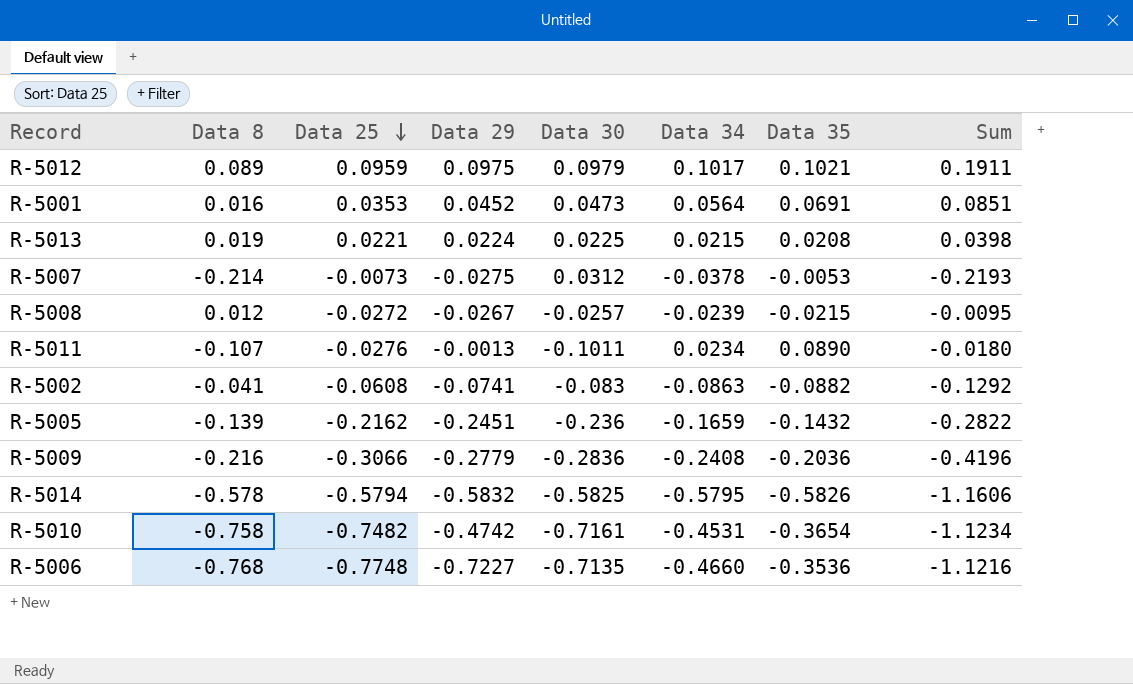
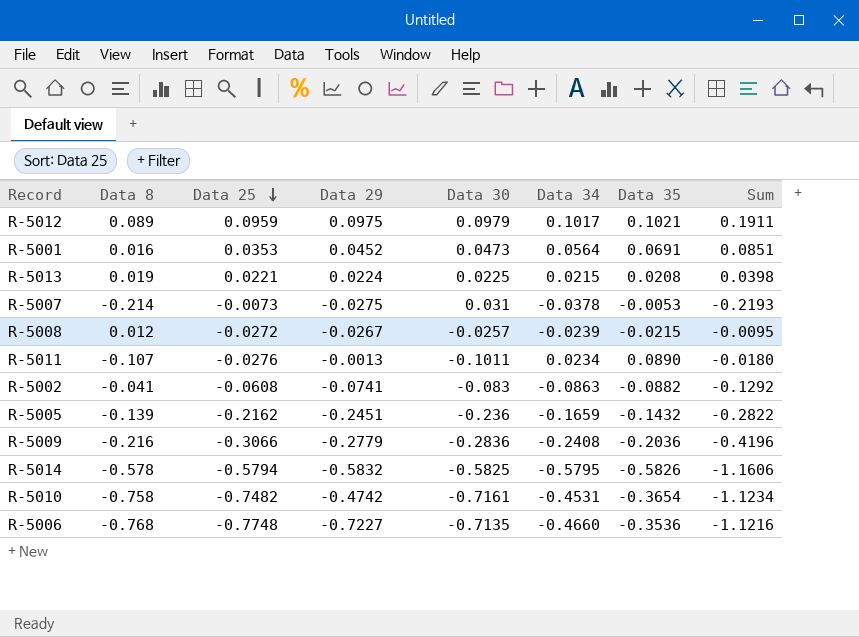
R-5007 | Data 30: 0.0312 -> 0.031

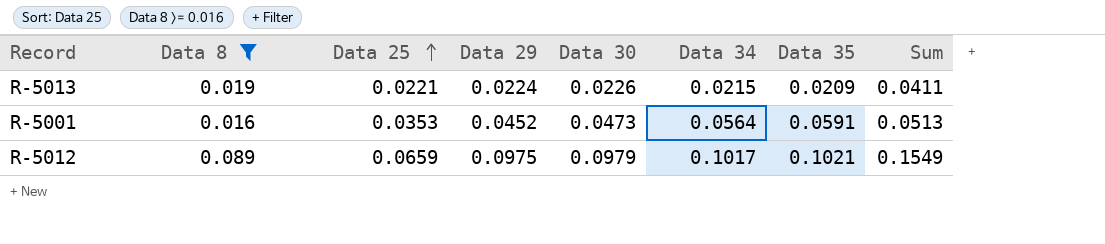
filter: none -> Data 8 >= 0.016
row order: Data 25 descending -> Data 25 ascending
column Sum | formula: [Data 8] + [Data 35] -> [Data 8] + [Data 25]
R-5013 | Data 30: 0.0225 -> 0.0226
R-5013 | Data 35: 0.0208 -> 0.0209
R-5001 | Data 35: 0.0691 -> 0.0591
R-5012 | Data 25: 0.0959 -> 0.0659

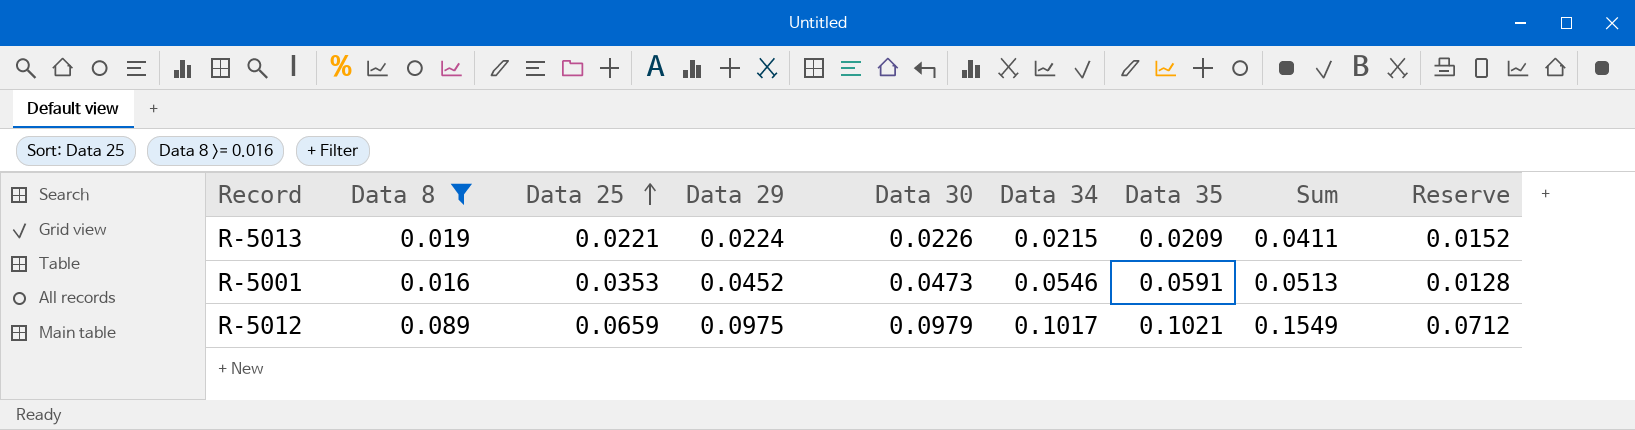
column Reserve | formula: none -> [Data 8] * 0.8
R-5001 | Data 34: 0.0564 -> 0.0546

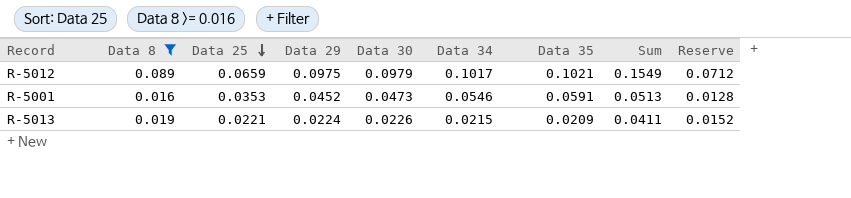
row order: Data 25 ascending -> Data 25 descending

